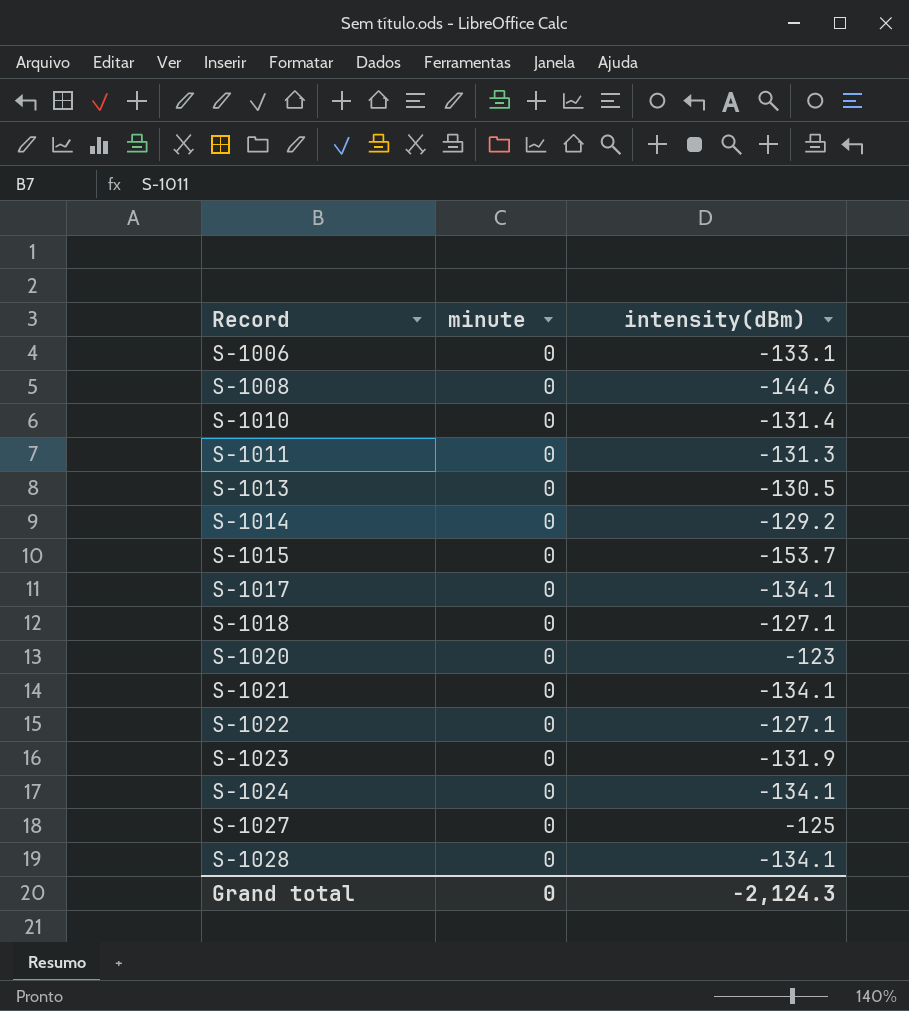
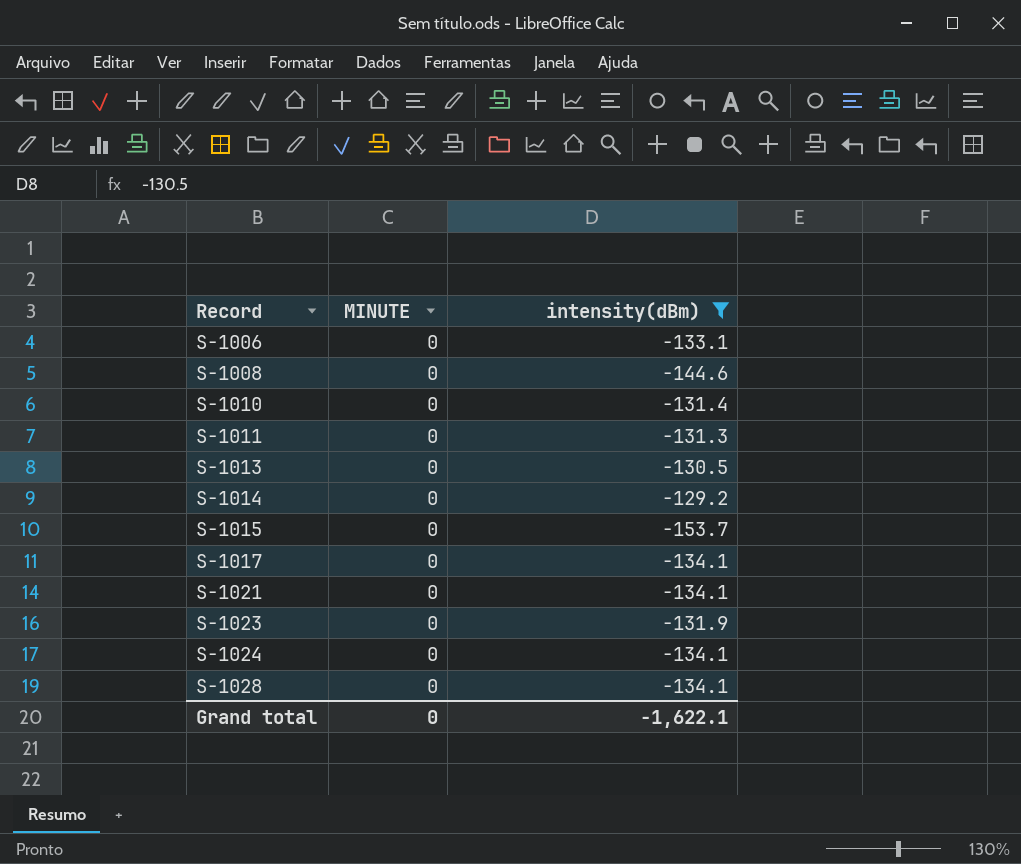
filter: none -> intensity(dBm) <= -129.2
column name: minute -> MINUTE
Grand total | intensity(dBm): -2,124.3 -> -1,622.1

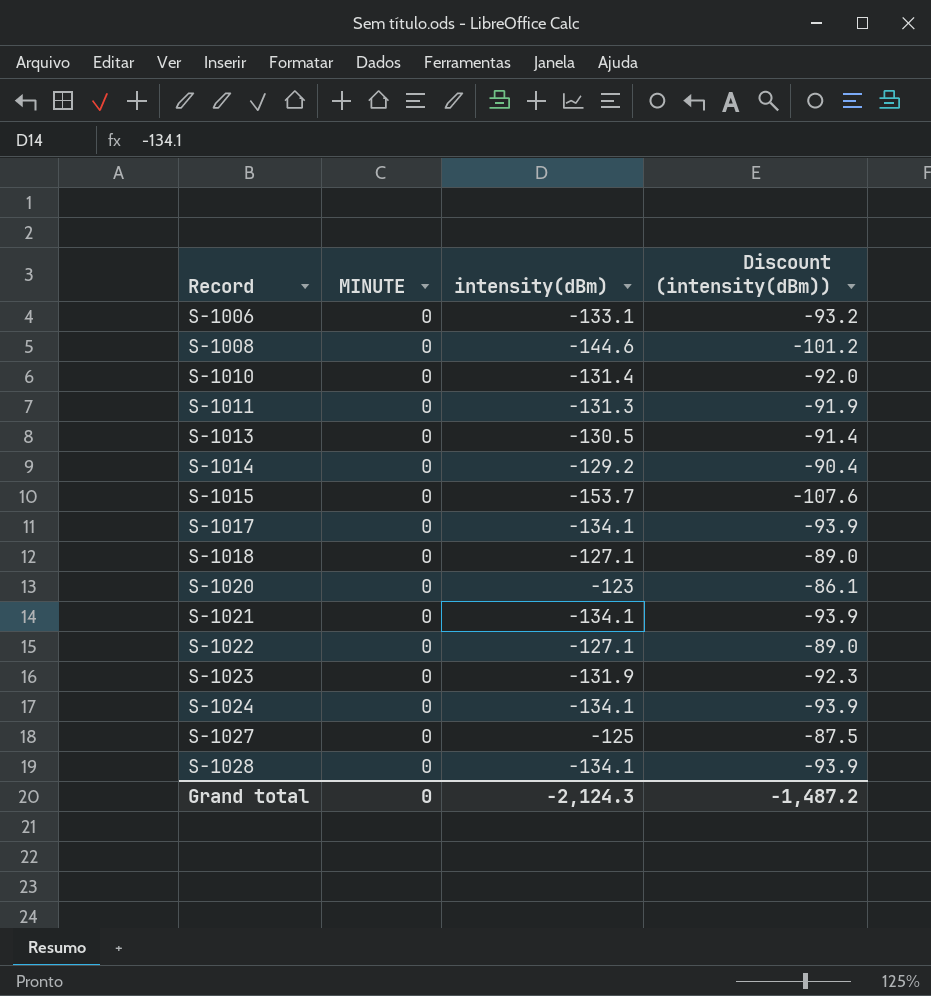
filter: intensity(dBm) <= -129.2 -> none
column Discount (intensity(dBm)) | formula: none -> [intensity(dBm)] * 0.7
Grand total | intensity(dBm): -1,622.1 -> -2,124.3

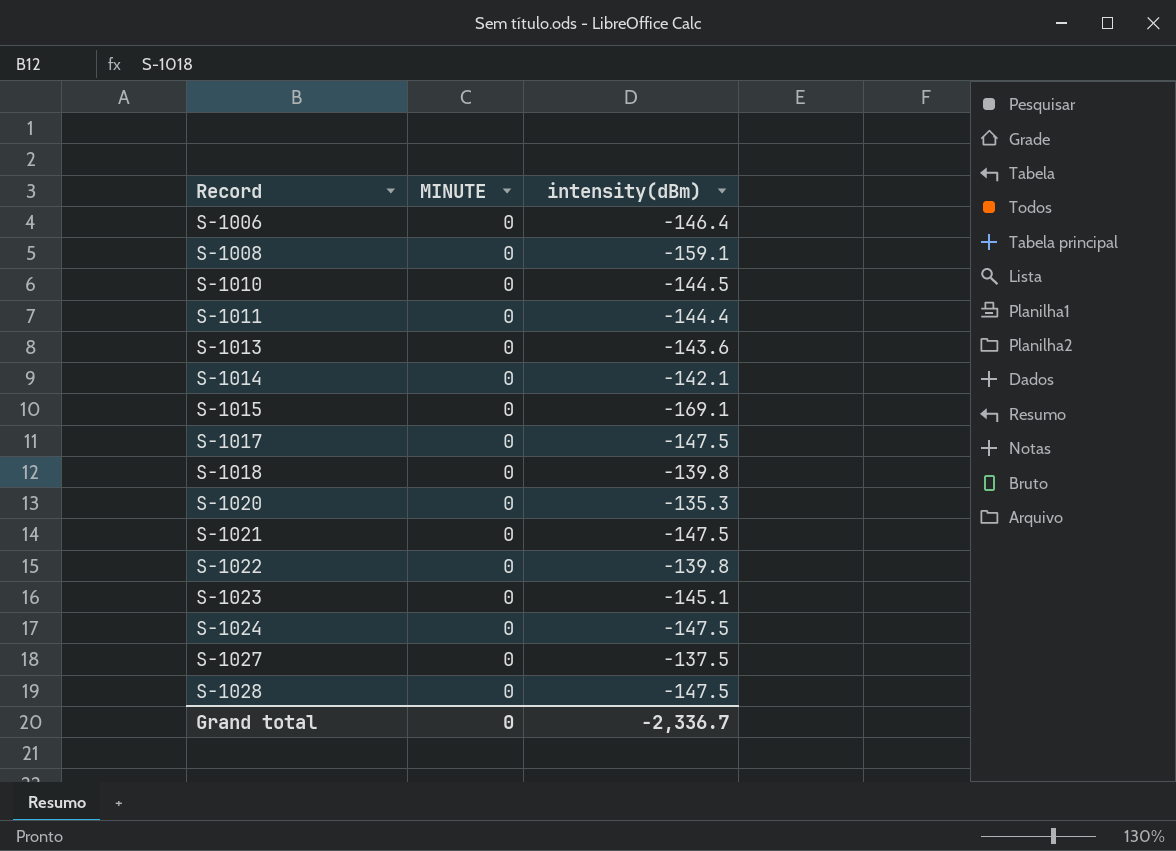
column Discount (intensity(dBm)) | formula: [intensity(dBm)] * 0.7 -> none
S-1006 | intensity(dBm): -133.1 -> -146.4
S-1008 | intensity(dBm): -144.6 -> -159.1
S-1010 | intensity(dBm): -131.4 -> -144.5
S-1011 | intensity(dBm): -131.3 -> -144.4
S-1013 | intensity(dBm): -130.5 -> -143.6
S-1014 | intensity(dBm): -129.2 -> -142.1
S-1015 | intensity(dBm): -153.7 -> -169.1
S-1017 | intensity(dBm): -134.1 -> -147.5
S-1018 | intensity(dBm): -127.1 -> -139.8
S-1020 | intensity(dBm): -123 -> -135.3
S-1021 | intensity(dBm): -134.1 -> -147.5
S-1022 | intensity(dBm): -127.1 -> -139.8
S-1023 | intensity(dBm): -131.9 -> -145.1
S-1024 | intensity(dBm): -134.1 -> -147.5
S-1027 | intensity(dBm): -125 -> -137.5
S-1028 | intensity(dBm): -134.1 -> -147.5
Grand total | intensity(dBm): -2,124.3 -> -2,336.7

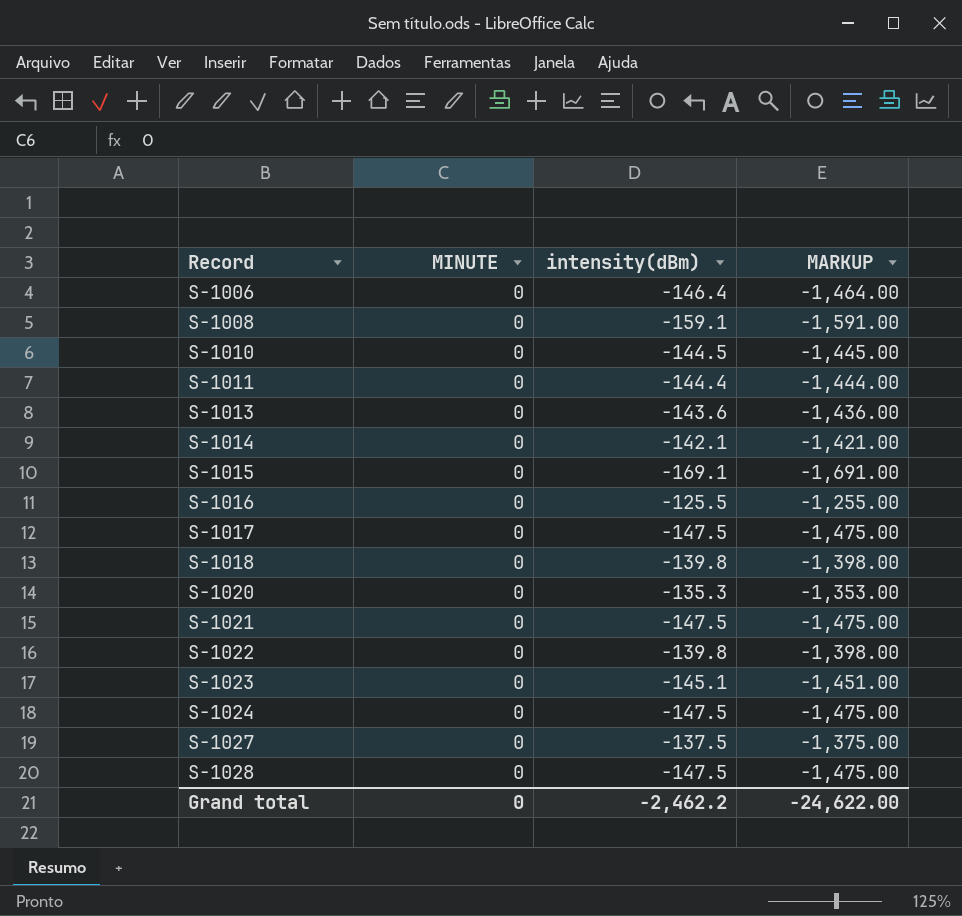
column MARKUP | formula: none -> [intensity(dBm)] * 10
row S-1016: none -> 0 | -125.5 | -1,255.00
Grand total | intensity(dBm): -2,336.7 -> -2,462.2

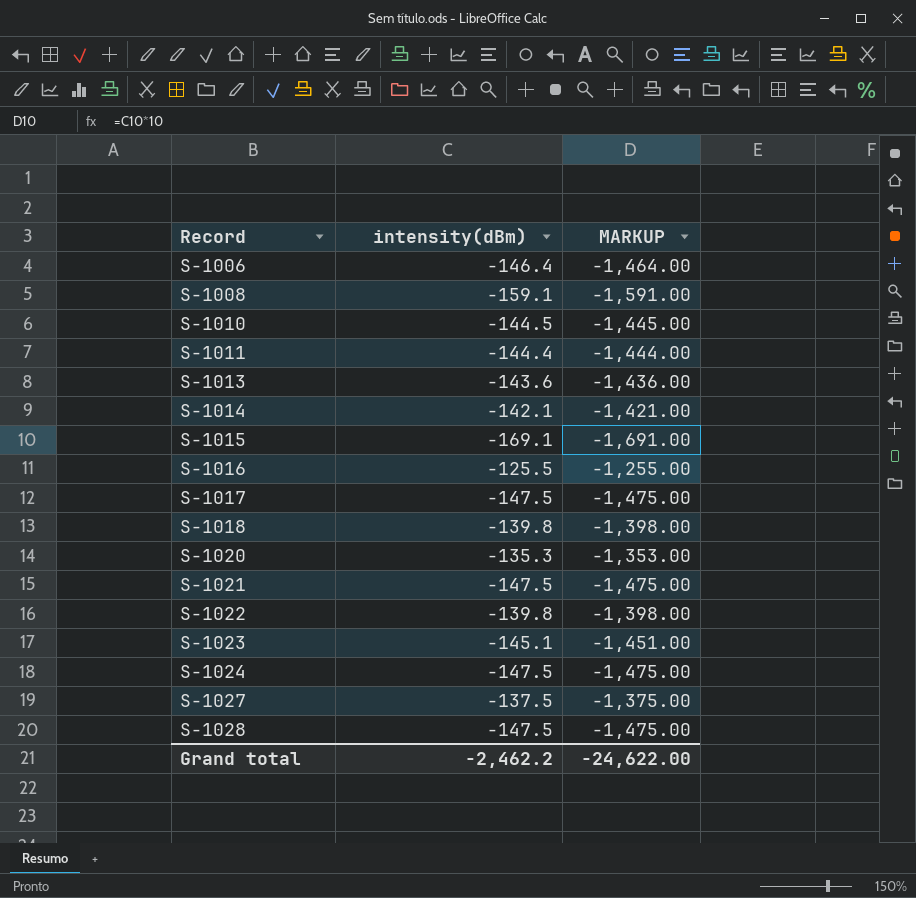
column MINUTE | position: 2 -> none

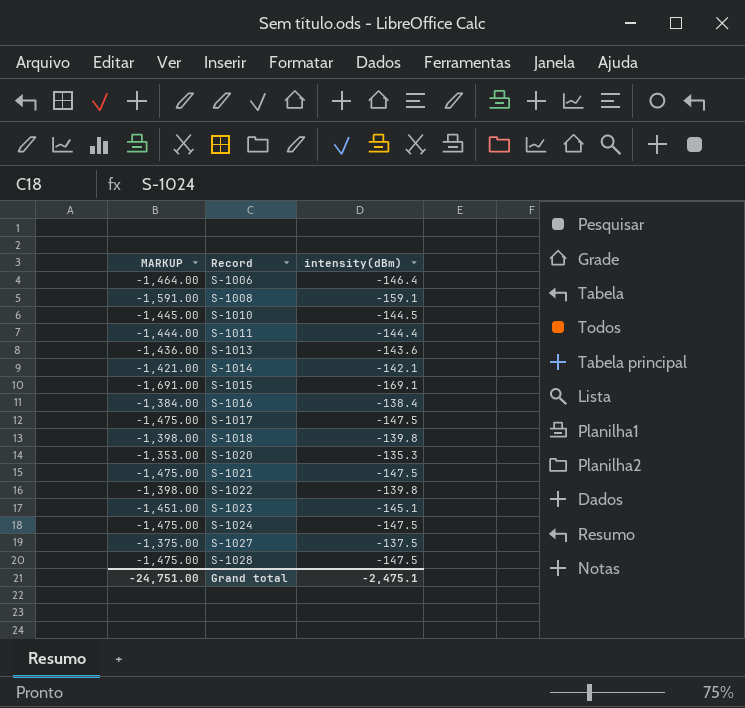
column MARKUP | position: 3 -> 1
S-1016 | MARKUP: -1,255.00 -> -1,384.00
S-1016 | intensity(dBm): -125.5 -> -138.4
Grand total | MARKUP: -24,622.00 -> -24,751.00
Grand total | intensity(dBm): -2,462.2 -> -2,475.1

